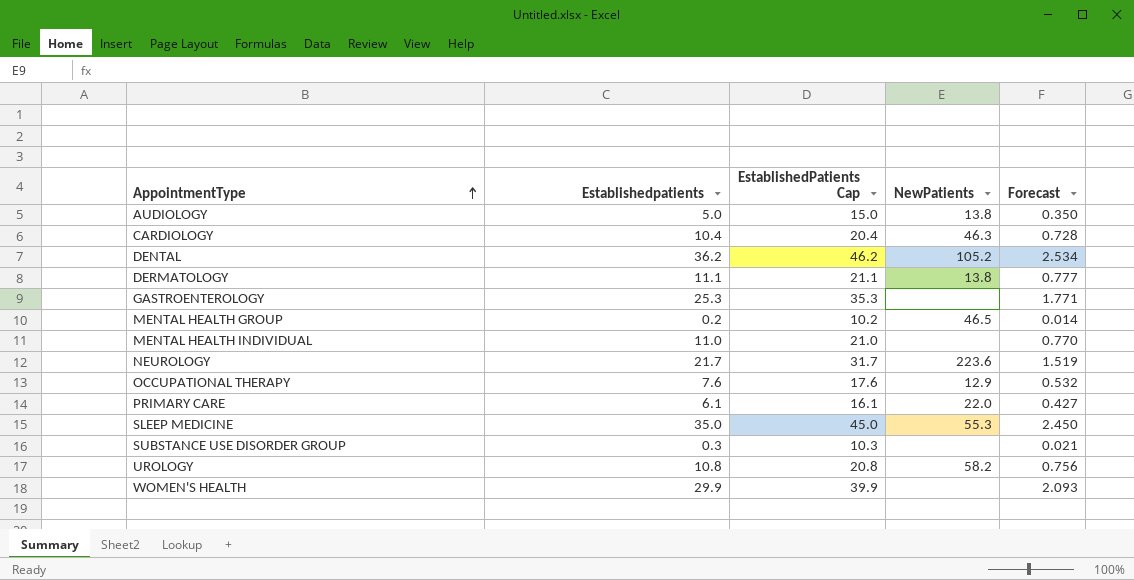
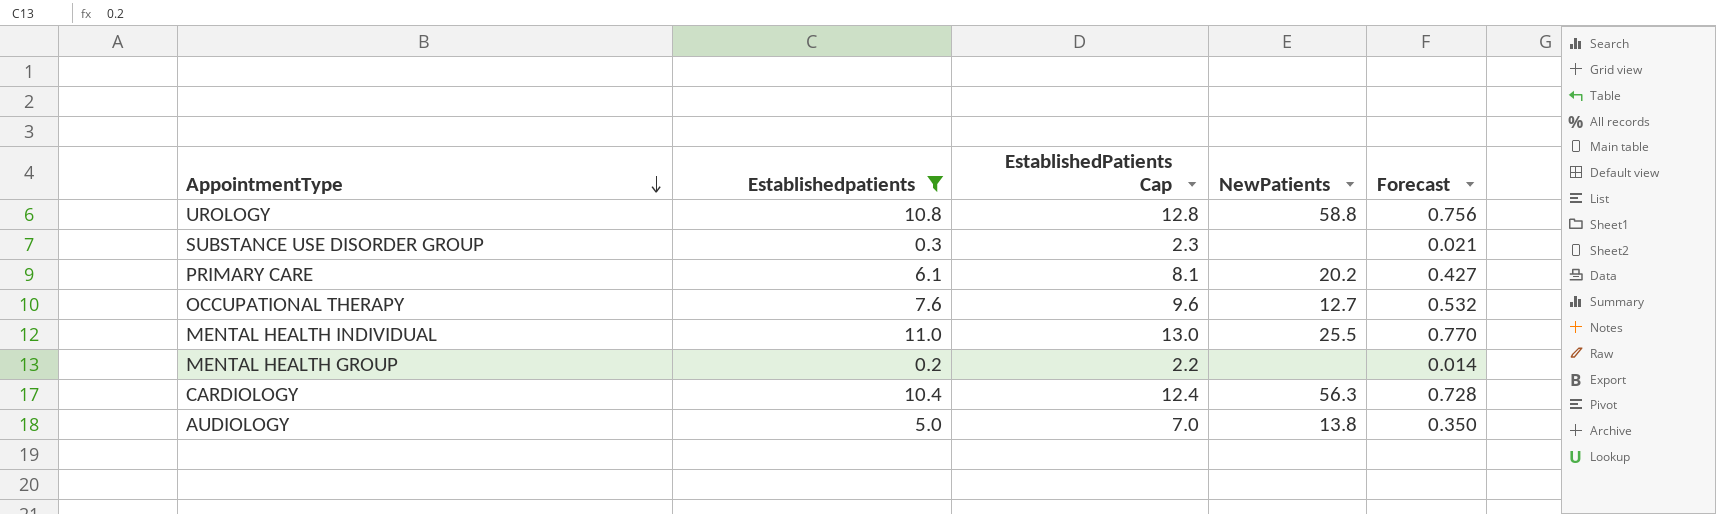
filter: none -> Establishedpatients <= 11.0
row order: AppointmentType ascending -> AppointmentType descending
column EstablishedPatients Cap | formula: [Establishedpatients] + 10 -> [Establishedpatients] + 2
UROLOGY | NewPatients: 58.2 -> 58.8
PRIMARY CARE | NewPatients: 22.0 -> 20.2
OCCUPATIONAL THERAPY | NewPatients: 12.9 -> 12.7
MENTAL HEALTH INDIVIDUAL | NewPatients: none -> 25.5
MENTAL HEALTH GROUP | NewPatients: 46.5 -> none
CARDIOLOGY | NewPatients: 46.3 -> 56.3

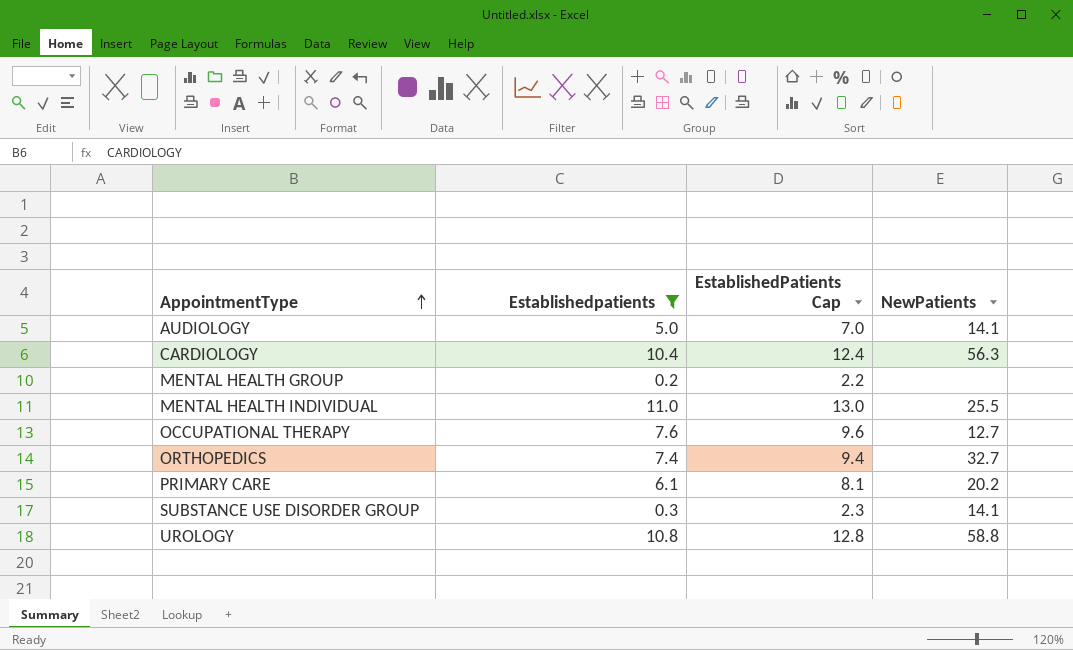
row order: AppointmentType descending -> AppointmentType ascending
column Forecast | formula: [Establishedpatients] * 0.07 -> none
AUDIOLOGY | NewPatients: 13.8 -> 14.1
row ORTHOPEDICS: none -> 7.4 | 9.4 | 32.7
SUBSTANCE USE DISORDER GROUP | NewPatients: none -> 14.1

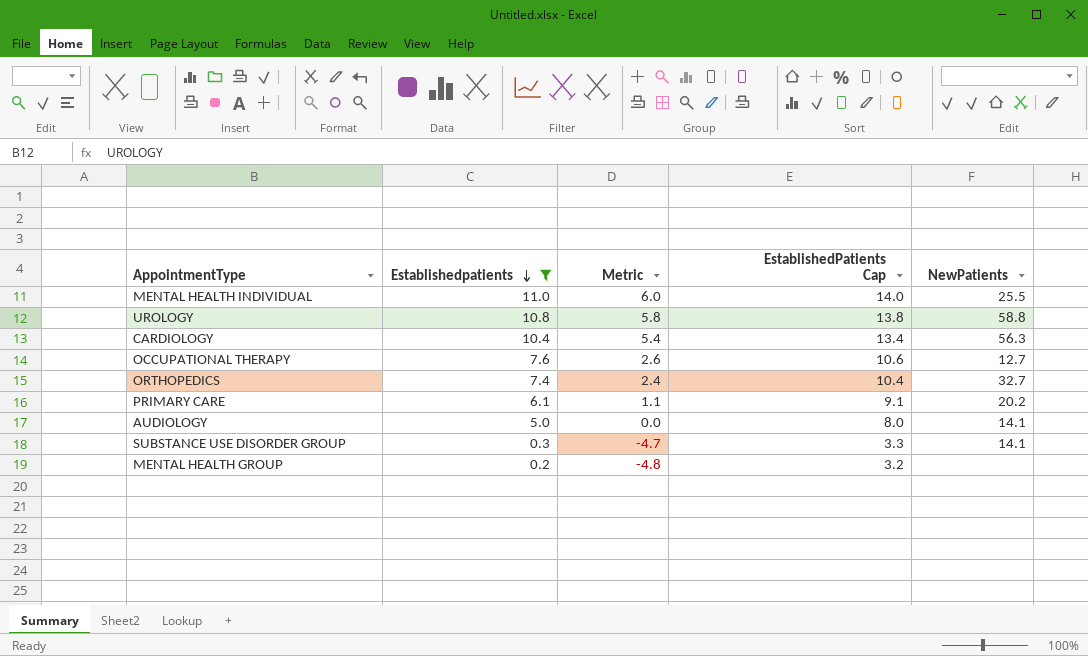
row order: AppointmentType ascending -> Establishedpatients descending
column Metric | formula: none -> [Establishedpatients] - 5
column EstablishedPatients Cap | formula: [Establishedpatients] + 2 -> [Establishedpatients] + 3

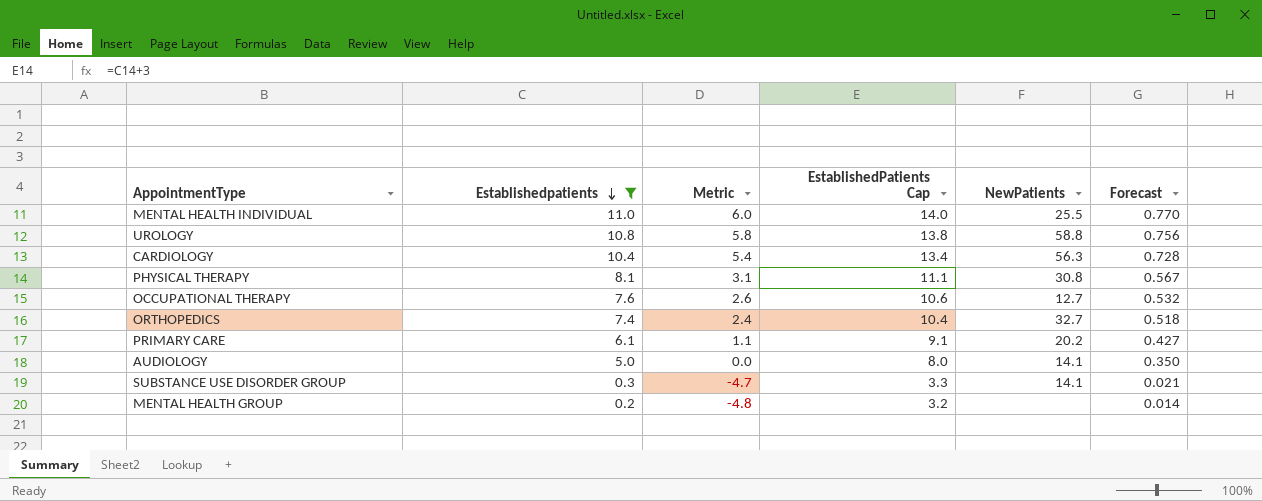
column Forecast | formula: none -> [Establishedpatients] * 0.07
row PHYSICAL THERAPY: none -> 8.1 | 3.1 | 11.1 | 30.8 | 0.567

